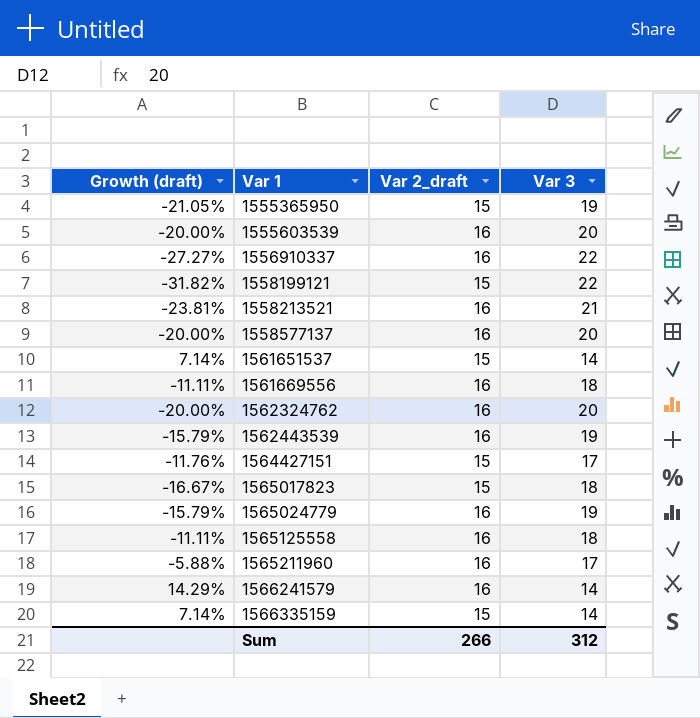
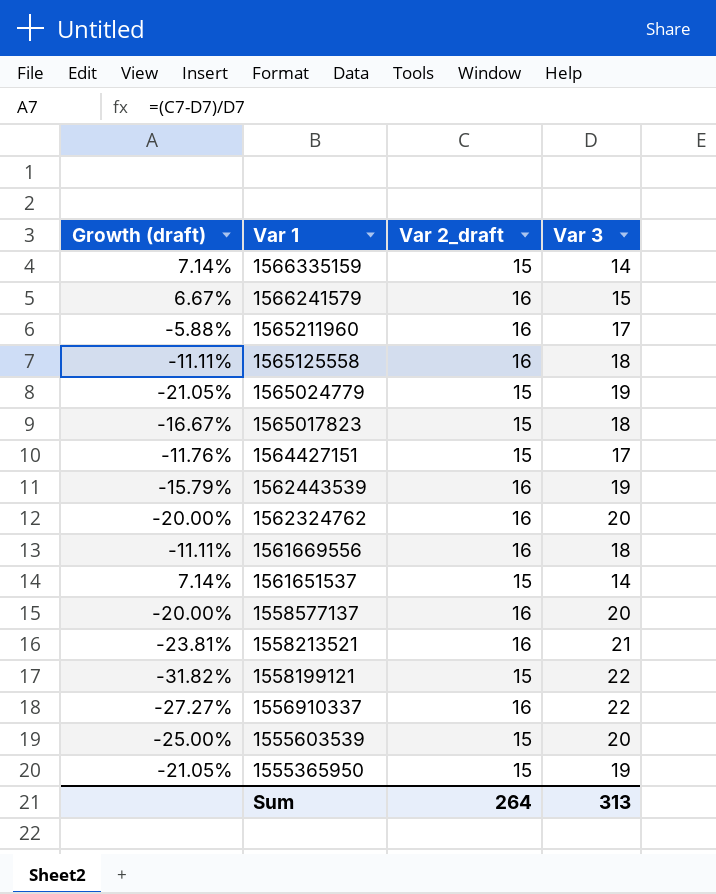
row order: Var 1 ascending -> Var 1 descending
1566241579 | Growth (draft): 14.29% -> 6.67%
1566241579 | Var 3: 14 -> 15
1565024779 | Growth (draft): -15.79% -> -21.05%
1565024779 | Var 2_draft: 16 -> 15
1555603539 | Growth (draft): -20.00% -> -25.00%
1555603539 | Var 2_draft: 16 -> 15
Sum | Var 2_draft: 266 -> 264
Sum | Var 3: 312 -> 313

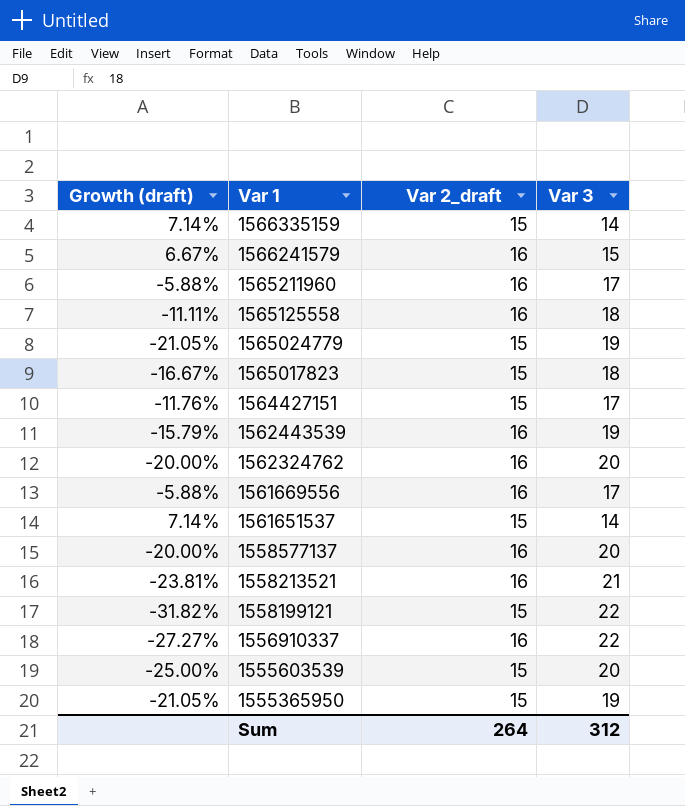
1561669556 | Growth (draft): -11.11% -> -5.88%
1561669556 | Var 3: 18 -> 17
Sum | Var 3: 313 -> 312

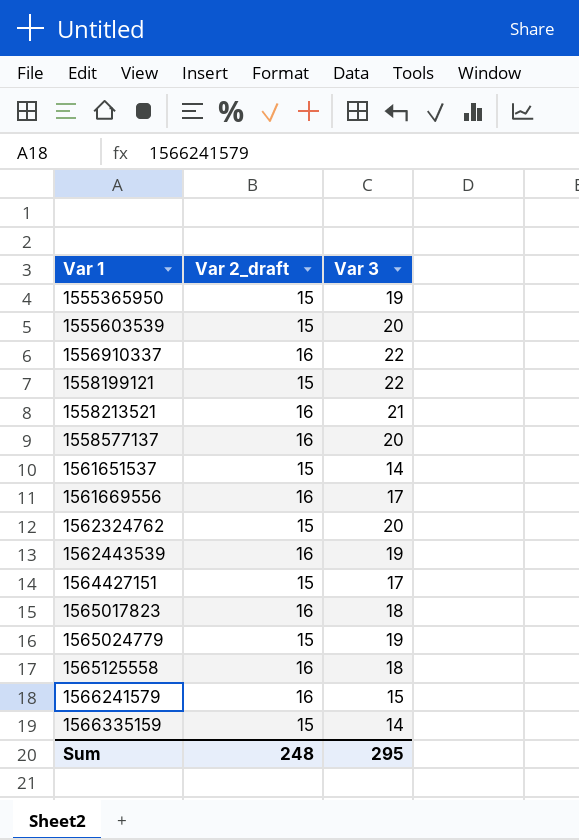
row order: Var 1 descending -> Var 1 ascending
column Growth (draft) | formula: ([Var 2_draft] - [Var 3]) / [Var 3] -> none
row 1565211960: -5.88% | 16 | 17 -> none
1562324762 | Var 2_draft: 16 -> 15
1565017823 | Var 2_draft: 15 -> 16
Sum | Var 2_draft: 264 -> 248
Sum | Var 3: 312 -> 295

